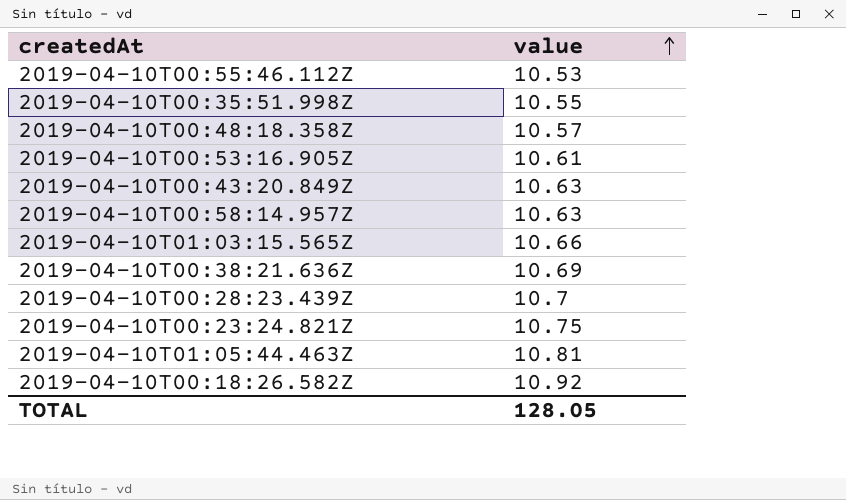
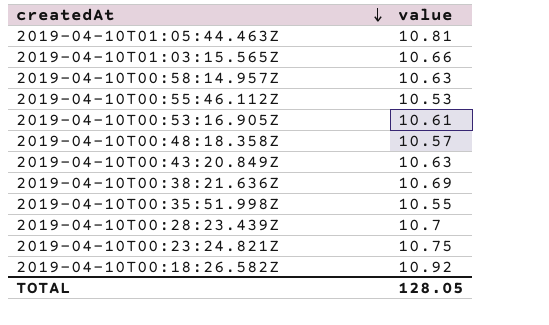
row order: value ascending -> createdAt descending

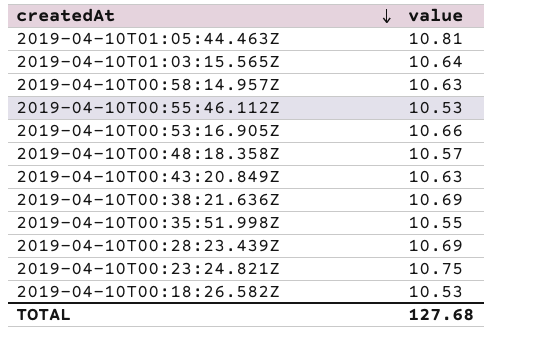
2019-04-10T01:03:15.565Z | value: 10.66 -> 10.64
2019-04-10T00:53:16.905Z | value: 10.61 -> 10.66
2019-04-10T00:28:23.439Z | value: 10.7 -> 10.69
2019-04-10T00:18:26.582Z | value: 10.92 -> 10.53
TOTAL | value: 128.05 -> 127.68

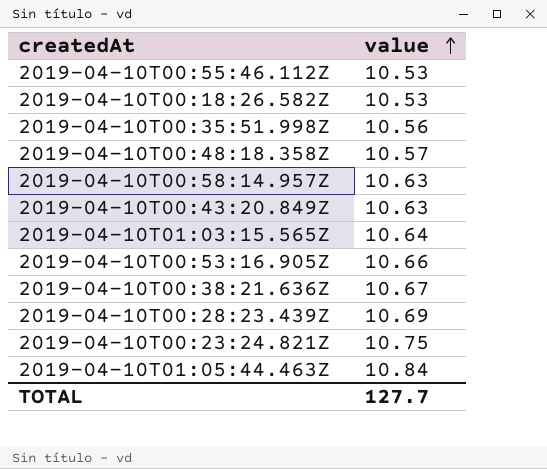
row order: createdAt descending -> value ascending
2019-04-10T00:35:51.998Z | value: 10.55 -> 10.56
2019-04-10T00:38:21.636Z | value: 10.69 -> 10.67
2019-04-10T01:05:44.463Z | value: 10.81 -> 10.84
TOTAL | value: 127.68 -> 127.7

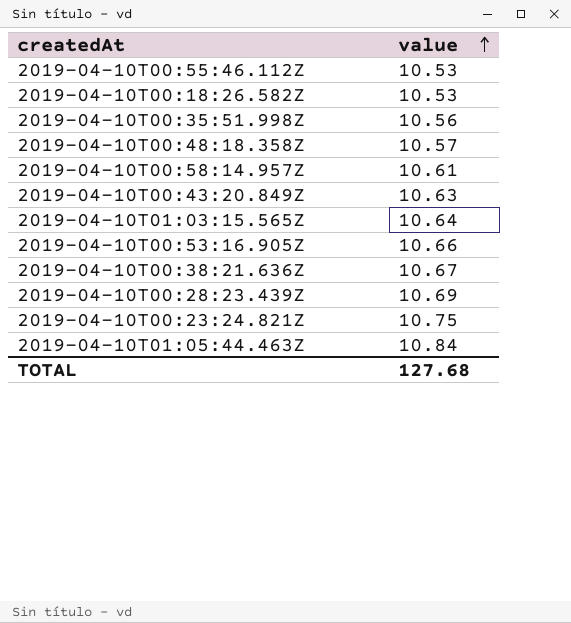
2019-04-10T00:58:14.957Z | value: 10.63 -> 10.61
TOTAL | value: 127.7 -> 127.68

